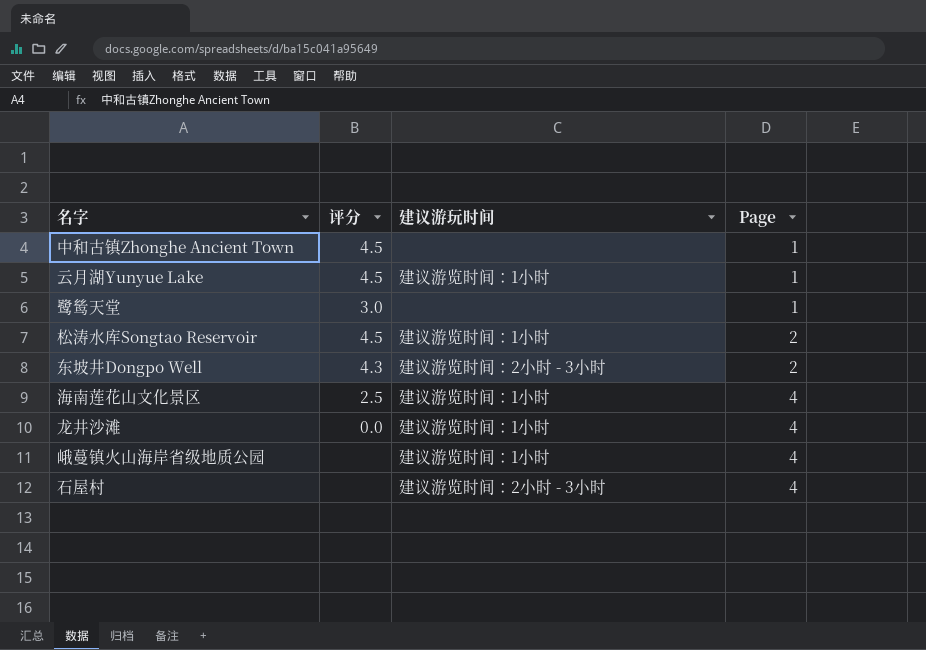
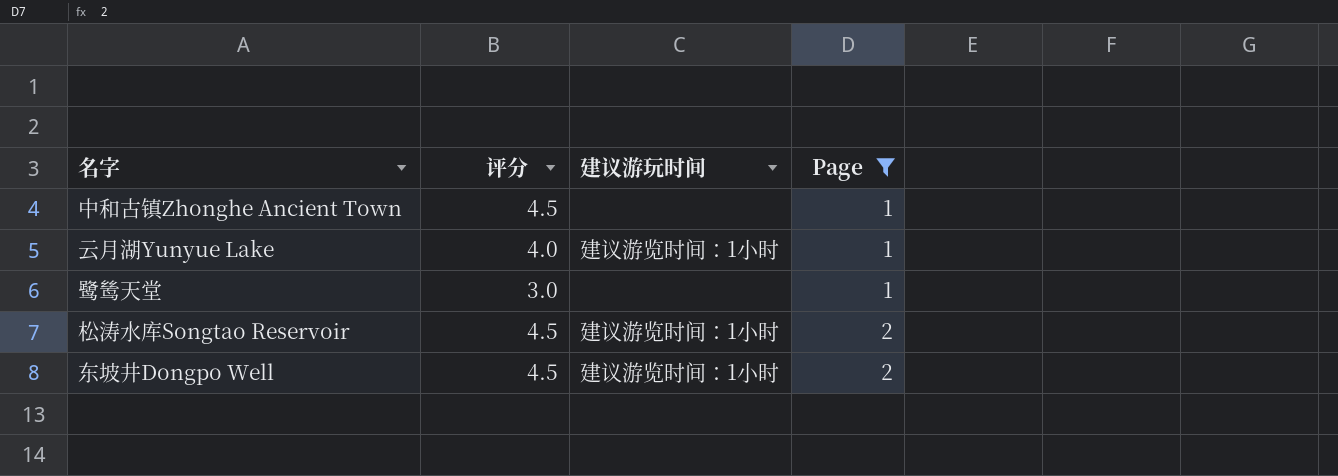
filter: none -> Page != 4
云月湖Yunyue Lake | 评分: 4.5 -> 4.0
东坡井Dongpo Well | 评分: 4.3 -> 4.5
东坡井Dongpo Well | 建议游玩时间: 建议游览时间：2小时 - 3小时 -> 建议游览时间：1小时

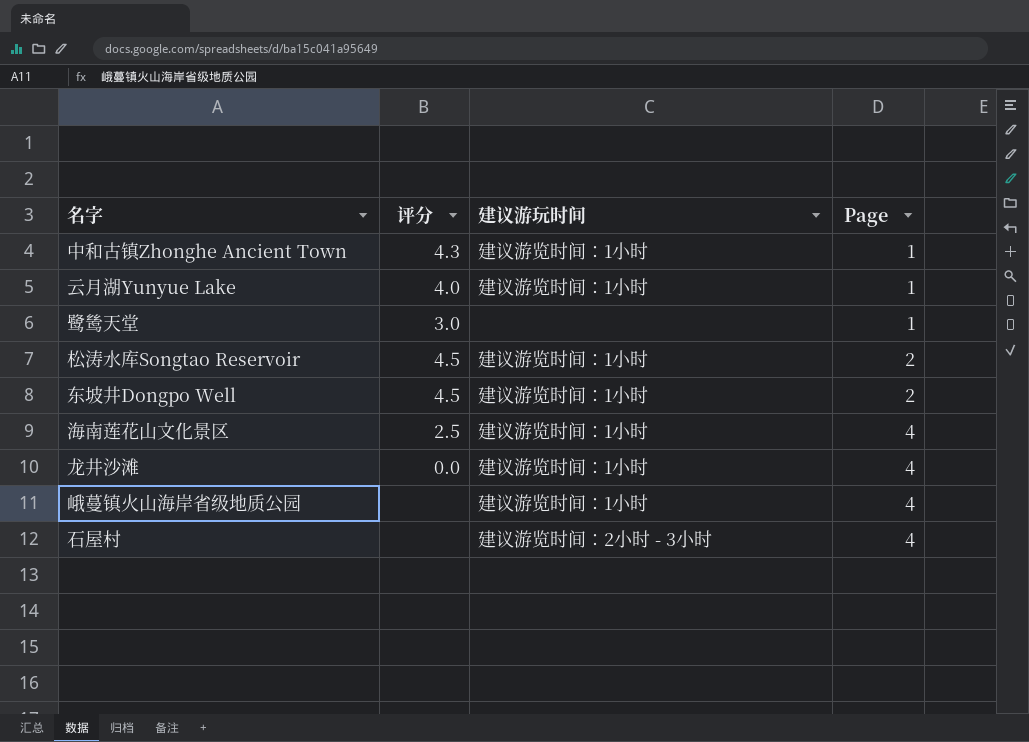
filter: Page != 4 -> none
中和古镇Zhonghe Ancient Town | 评分: 4.5 -> 4.3
中和古镇Zhonghe Ancient Town | 建议游玩时间: none -> 建议游览时间：1小时

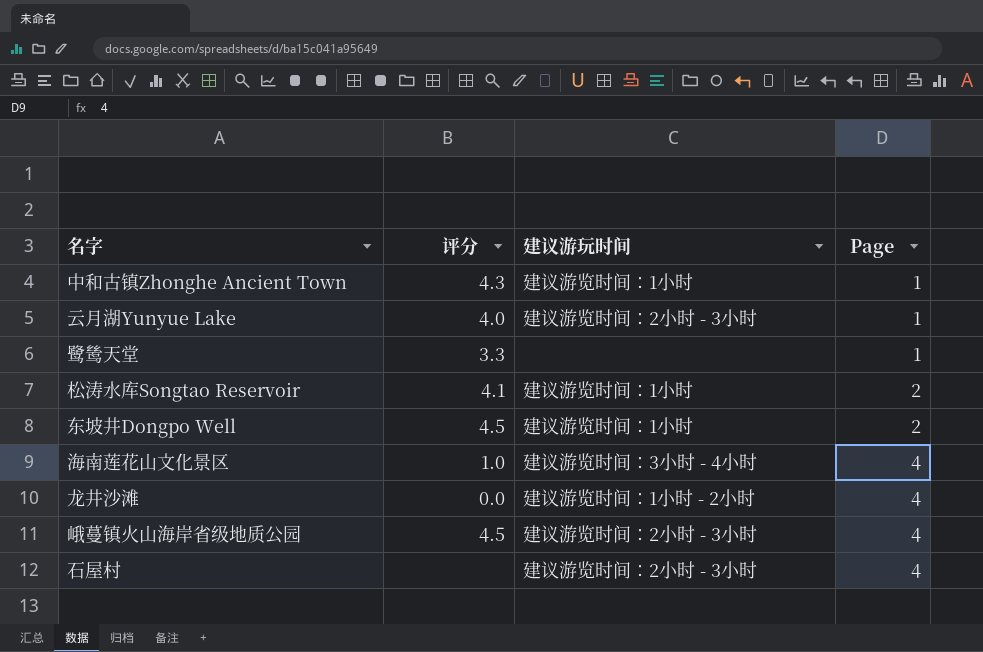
云月湖Yunyue Lake | 建议游玩时间: 建议游览时间：1小时 -> 建议游览时间：2小时 - 3小时
鹭鸶天堂 | 评分: 3.0 -> 3.3
松涛水库Songtao Reservoir | 评分: 4.5 -> 4.1
海南莲花山文化景区 | 评分: 2.5 -> 1.0
海南莲花山文化景区 | 建议游玩时间: 建议游览时间：1小时 -> 建议游览时间：3小时 - 4小时
龙井沙滩 | 建议游玩时间: 建议游览时间：1小时 -> 建议游览时间：1小时 - 2小时
峨蔓镇火山海岸省级地质公园 | 评分: none -> 4.5
峨蔓镇火山海岸省级地质公园 | 建议游玩时间: 建议游览时间：1小时 -> 建议游览时间：2小时 - 3小时

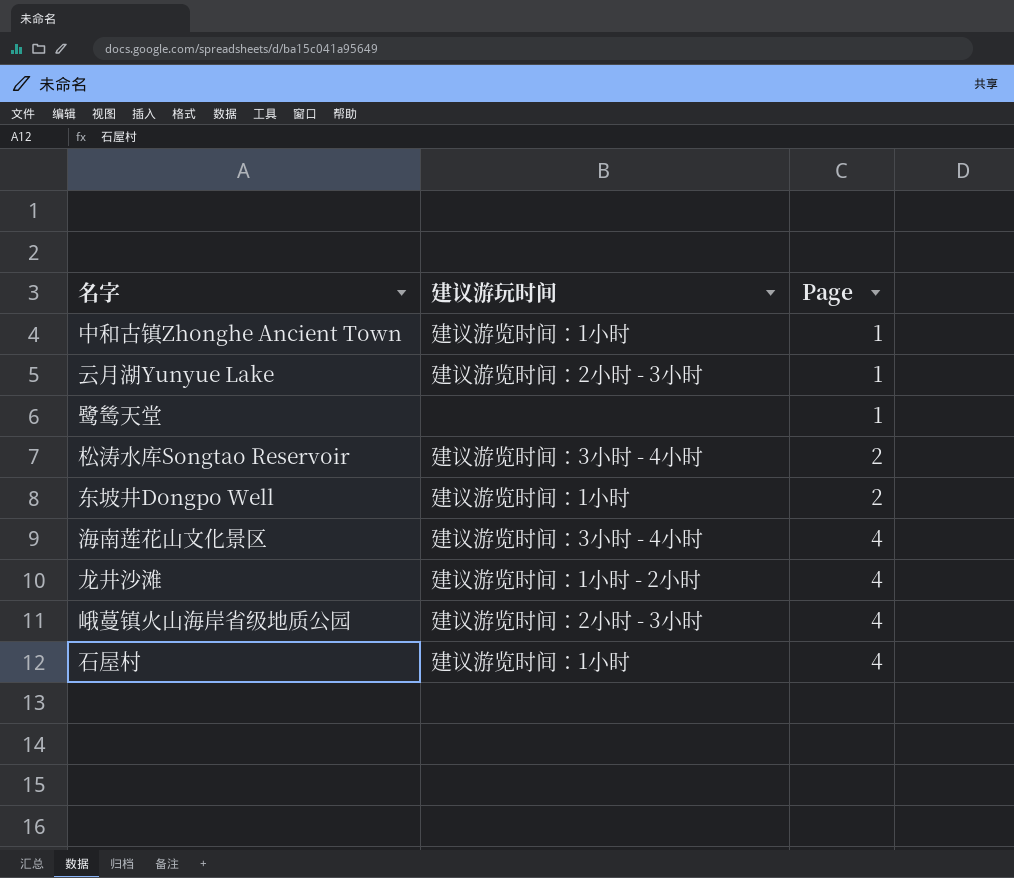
column 评分 | position: 2 -> none
松涛水库Songtao Reservoir | 建议游玩时间: 建议游览时间：1小时 -> 建议游览时间：3小时 - 4小时
石屋村 | 建议游玩时间: 建议游览时间：2小时 - 3小时 -> 建议游览时间：1小时

